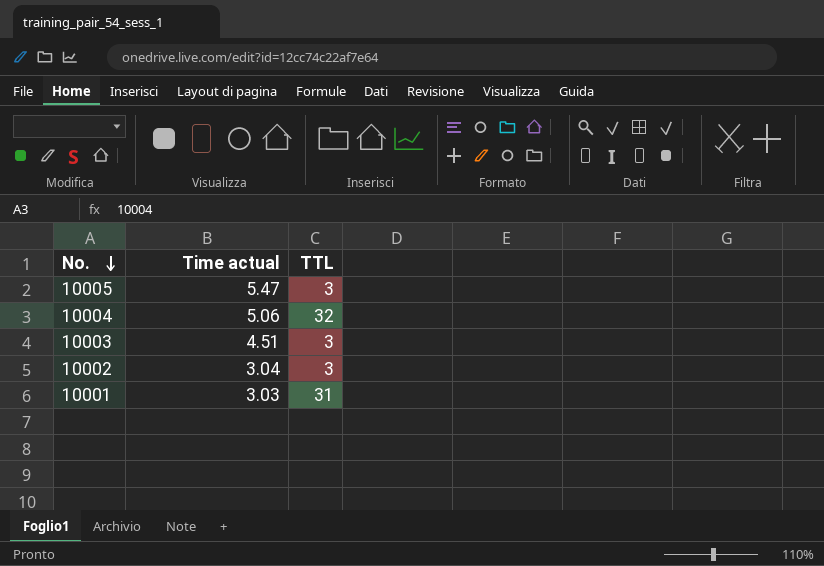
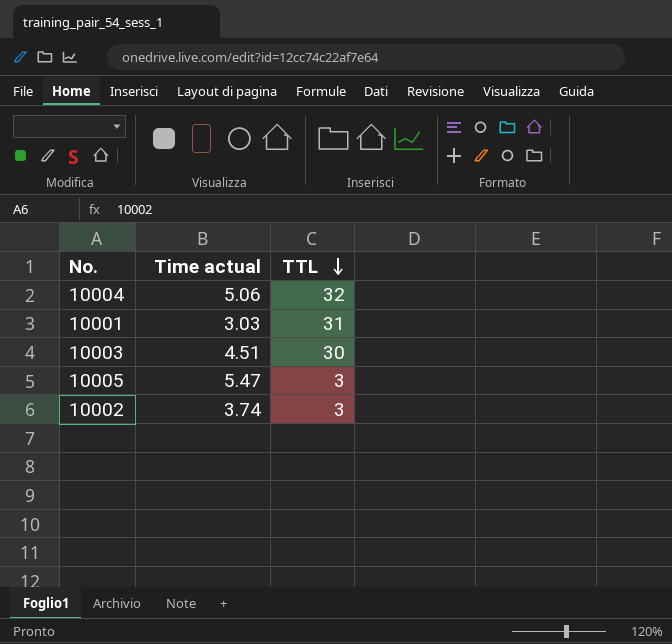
row order: No. descending -> TTL descending
10003 | TTL: 3 -> 30
10002 | Time actual: 3.04 -> 3.74

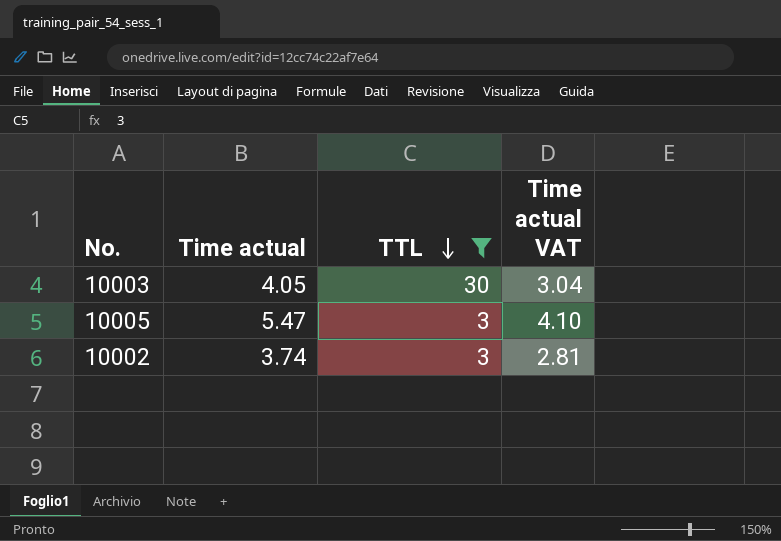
filter: none -> TTL <= 30
column Time actual VAT | formula: none -> [Time actual] * 0.75
10003 | Time actual: 4.51 -> 4.05

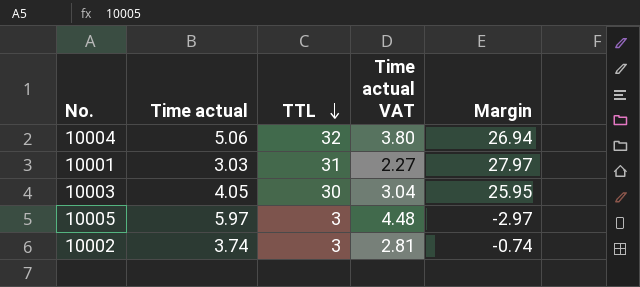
filter: TTL <= 30 -> none
column Margin | formula: none -> [TTL] - [Time actual]
10005 | Time actual: 5.47 -> 5.97
10005 | Time actual VAT: 4.10 -> 4.48

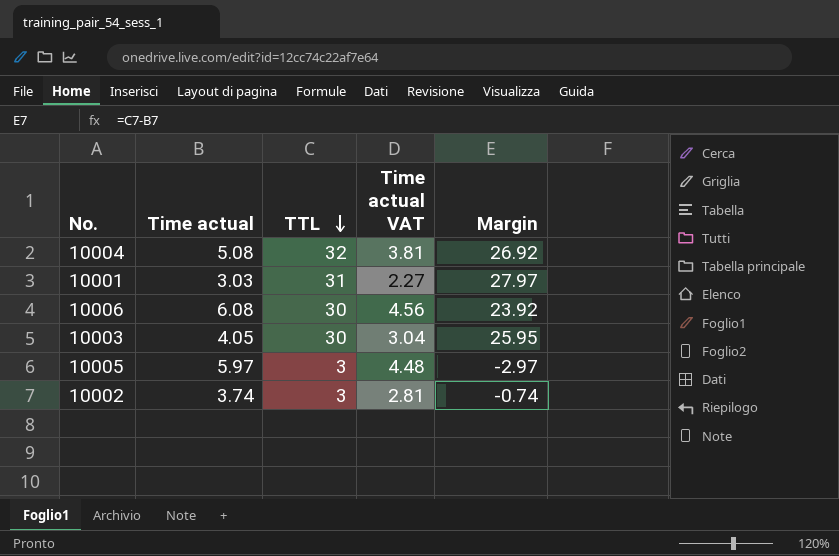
10004 | Time actual: 5.06 -> 5.08
10004 | Time actual VAT: 3.80 -> 3.81
10004 | Margin: 26.94 -> 26.92
row 10006: none -> 6.08 | 30 | 4.56 | 23.92

